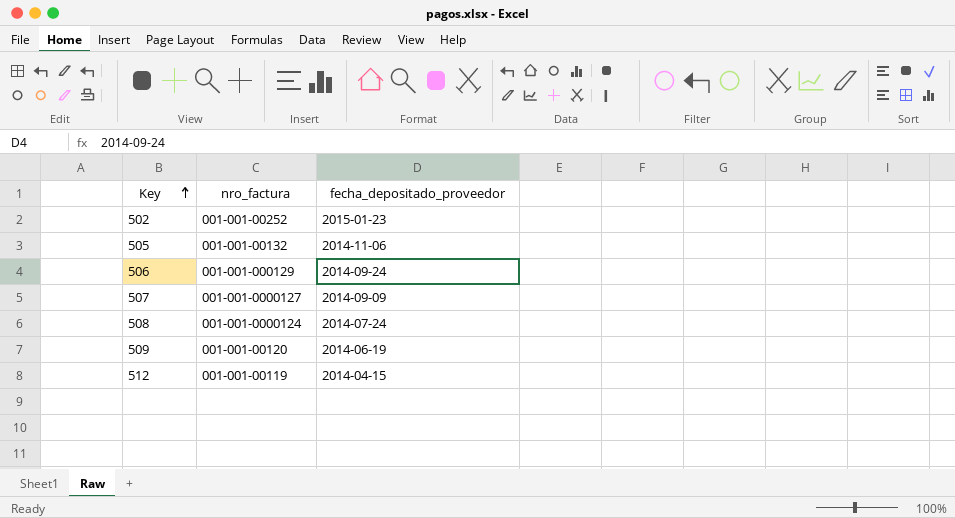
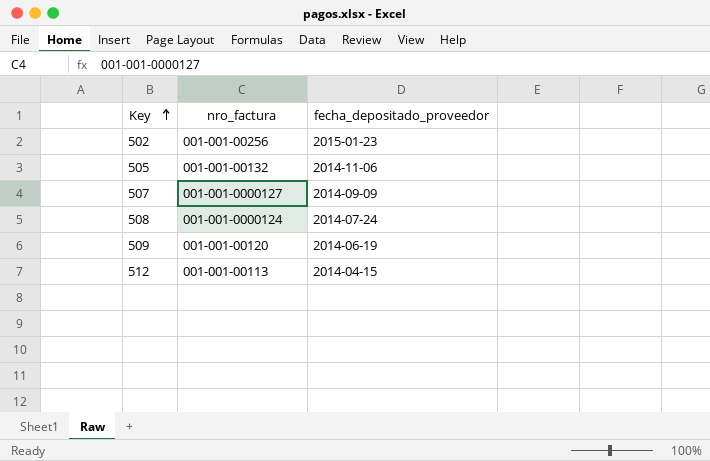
row 506: 001-001-000129 | 2014-09-24 -> none
502 | nro_factura: 001-001-00252 -> 001-001-00256
512 | nro_factura: 001-001-00119 -> 001-001-00113

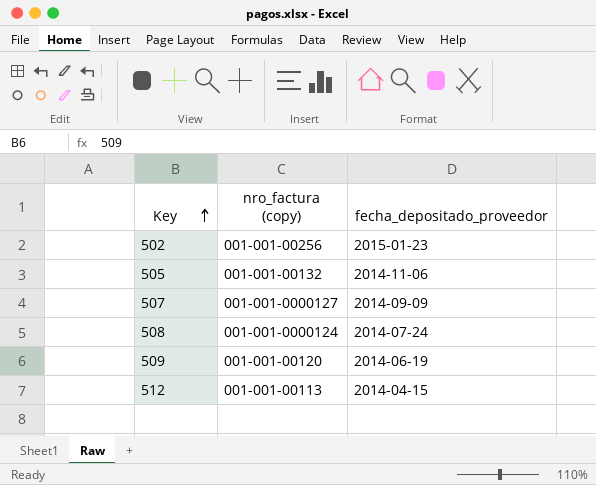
column name: nro_factura -> nro_factura (copy)

